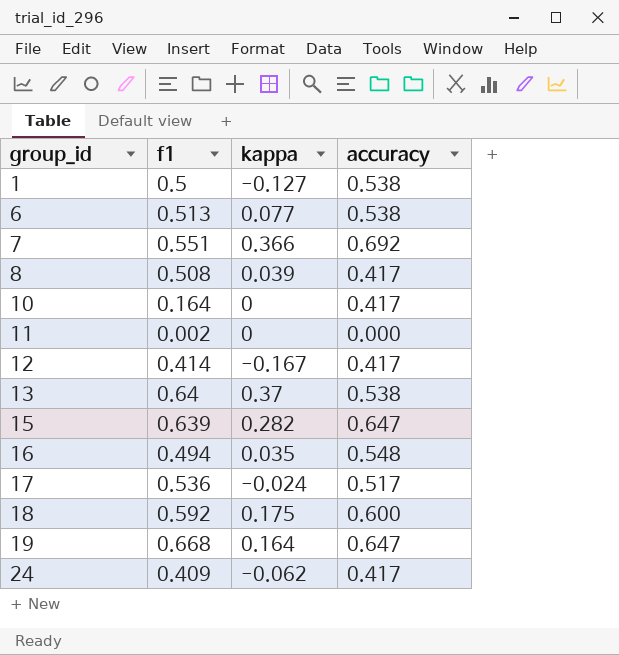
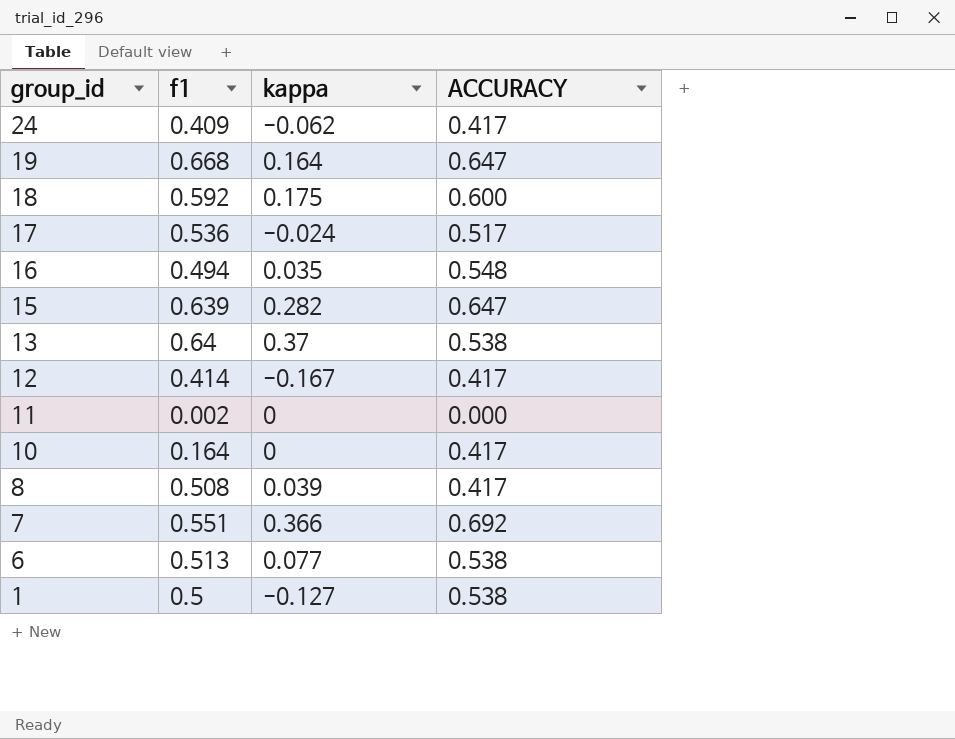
row order: group_id ascending -> group_id descending
column name: accuracy -> ACCURACY

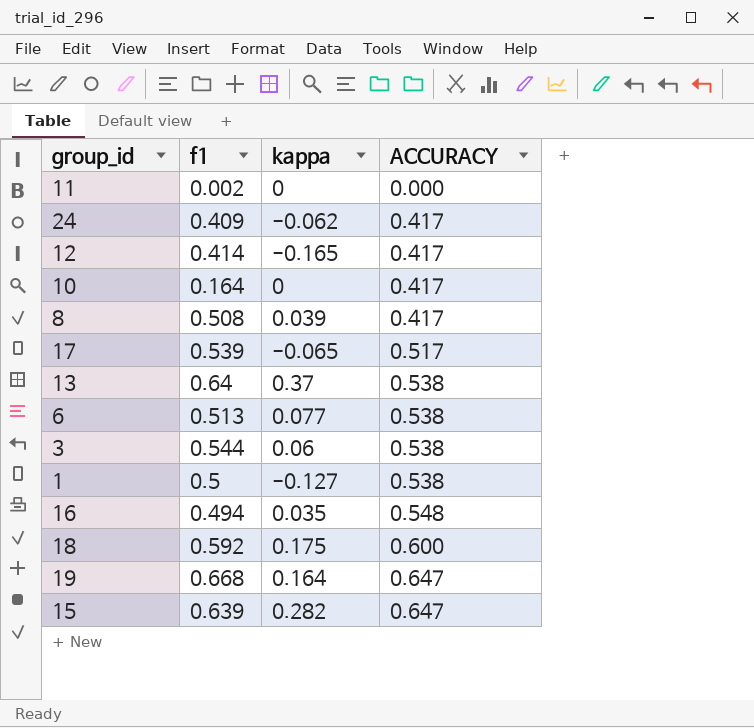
row order: group_id descending -> ACCURACY ascending
row 7: 0.551 | 0.366 | 0.692 -> none
12 | kappa: -0.167 -> -0.165
17 | f1: 0.536 -> 0.539
17 | kappa: -0.024 -> -0.065
row 3: none -> 0.544 | 0.06 | 0.538

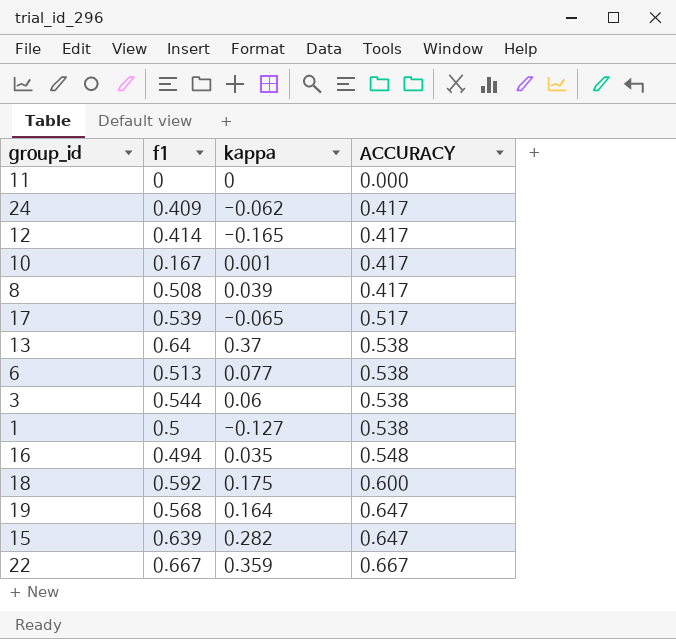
11 | f1: 0.002 -> 0
10 | f1: 0.164 -> 0.167
10 | kappa: 0 -> 0.001
19 | f1: 0.668 -> 0.568
row 22: none -> 0.667 | 0.359 | 0.667

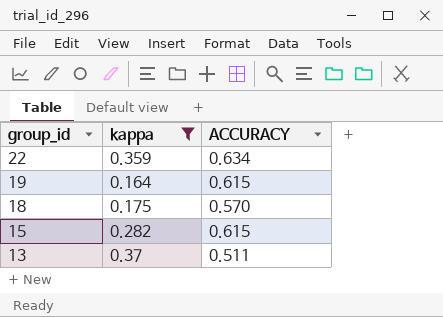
filter: none -> kappa >= 0.164
row order: ACCURACY ascending -> group_id descending
column f1 | position: 2 -> none
22 | ACCURACY: 0.667 -> 0.634
19 | ACCURACY: 0.647 -> 0.615
18 | ACCURACY: 0.600 -> 0.570
15 | ACCURACY: 0.647 -> 0.615
13 | ACCURACY: 0.538 -> 0.511

